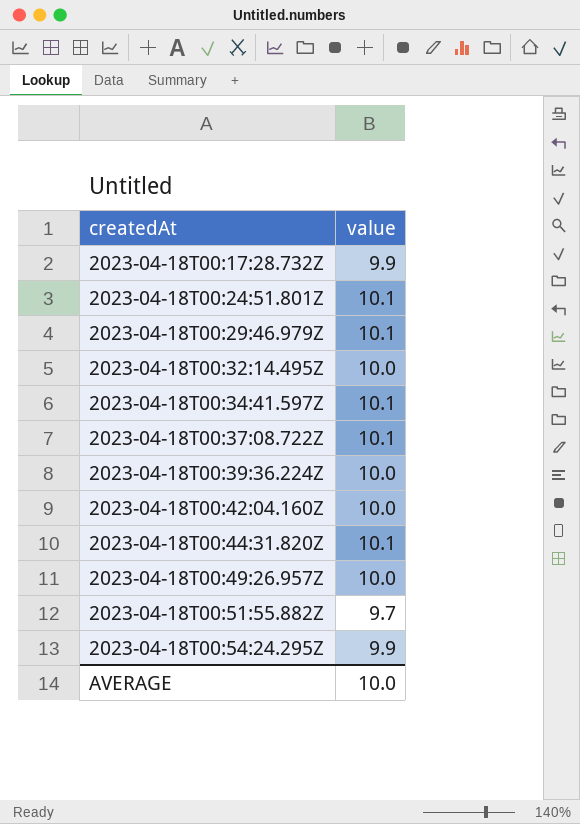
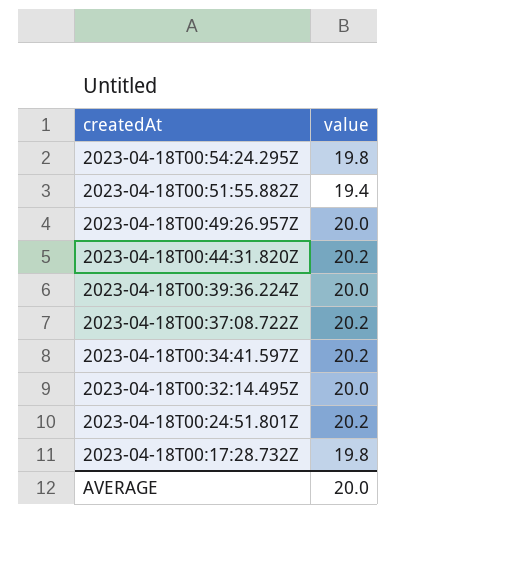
row order: createdAt ascending -> createdAt descending
row 2023-04-18T00:29:46.979Z: 10.1 -> none
row 2023-04-18T00:42:04.160Z: 10.0 -> none
2023-04-18T00:54:24.295Z | value: 9.9 -> 19.8
2023-04-18T00:51:55.882Z | value: 9.7 -> 19.4
2023-04-18T00:49:26.957Z | value: 10.0 -> 20.0
2023-04-18T00:44:31.820Z | value: 10.1 -> 20.2
2023-04-18T00:39:36.224Z | value: 10.0 -> 20.0
2023-04-18T00:37:08.722Z | value: 10.1 -> 20.2
2023-04-18T00:34:41.597Z | value: 10.1 -> 20.2
2023-04-18T00:32:14.495Z | value: 10.0 -> 20.0
2023-04-18T00:24:51.801Z | value: 10.1 -> 20.2
2023-04-18T00:17:28.732Z | value: 9.9 -> 19.8
AVERAGE | value: 10.0 -> 20.0

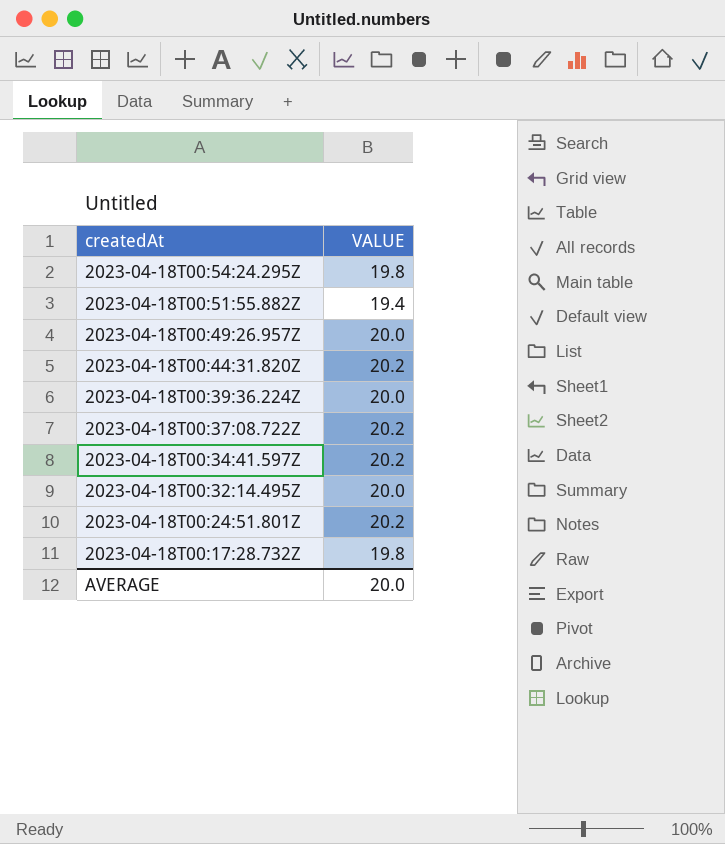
column name: value -> VALUE

